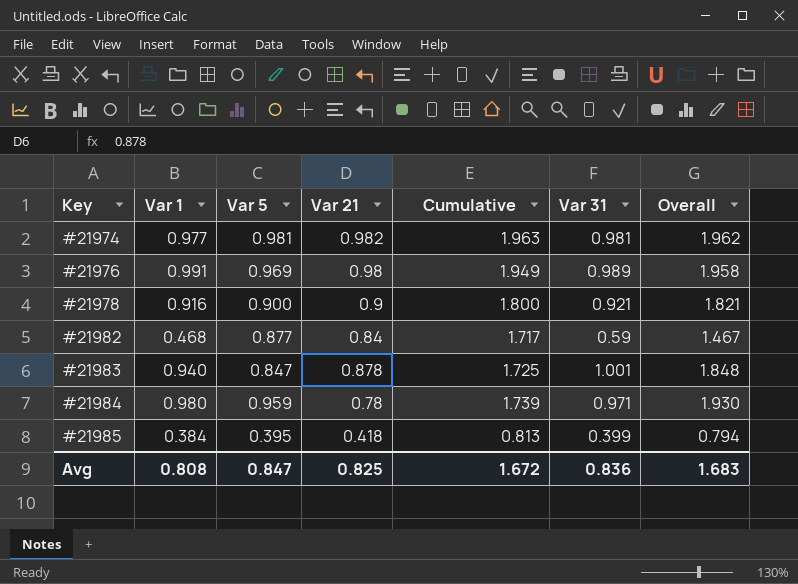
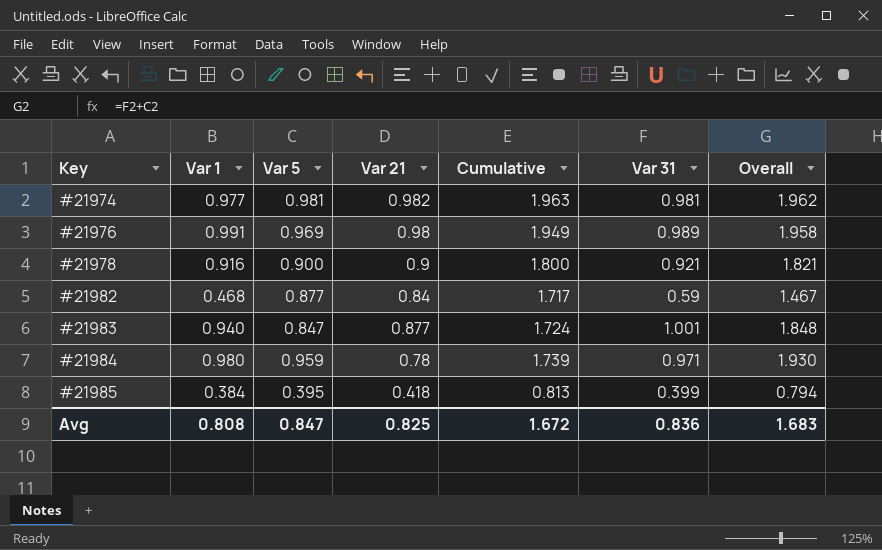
#21983 | Var 21: 0.878 -> 0.877
#21983 | Cumulative: 1.725 -> 1.724

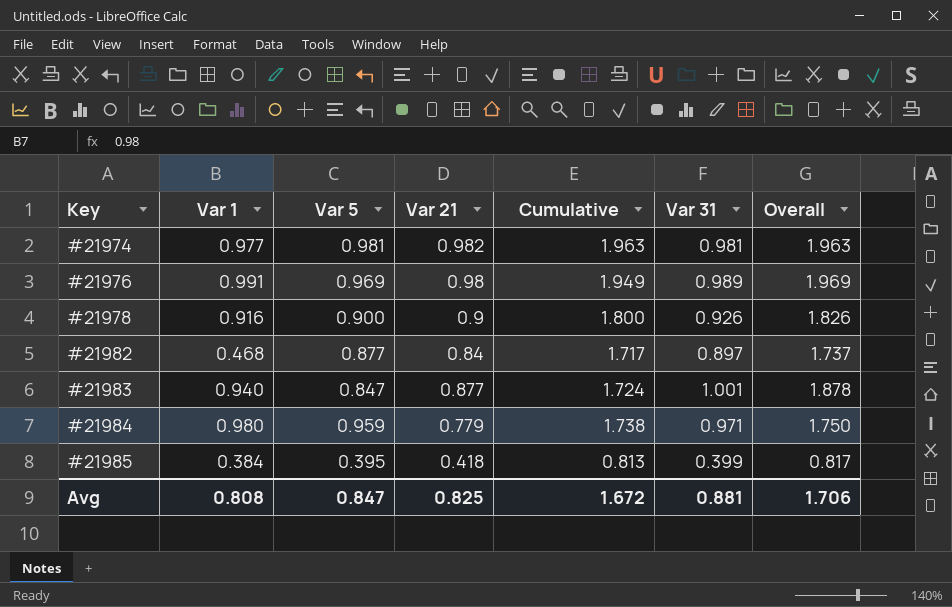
column Overall | formula: [Var 5] + [Var 31] -> [Var 21] + [Var 31]
#21978 | Var 31: 0.921 -> 0.926
#21982 | Var 31: 0.59 -> 0.897
#21984 | Var 21: 0.78 -> 0.779
#21984 | Cumulative: 1.739 -> 1.738
Avg | Var 31: 0.836 -> 0.881
Avg | Overall: 1.683 -> 1.706

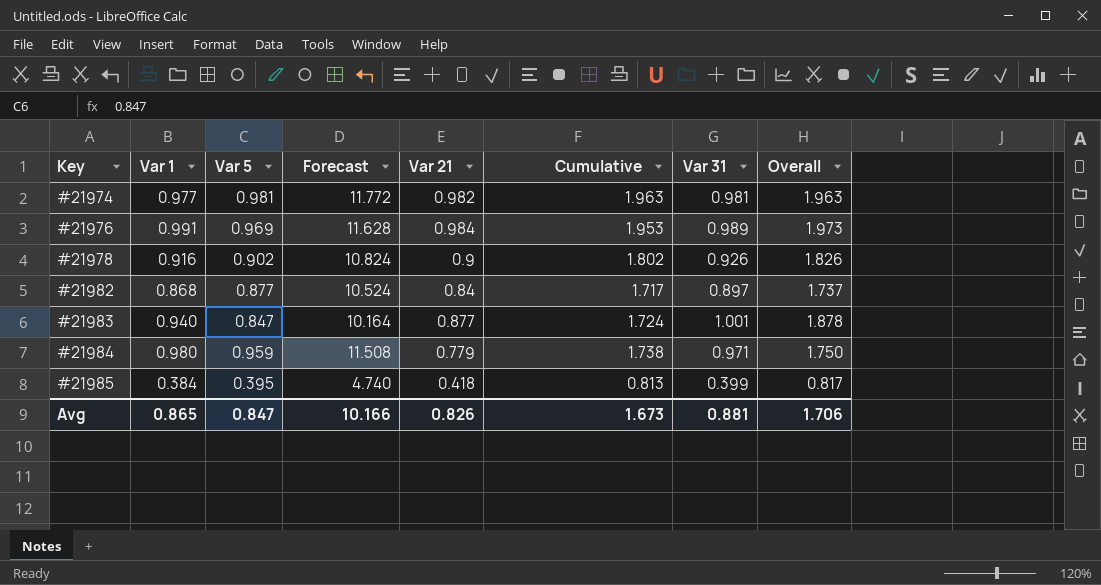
column Forecast | formula: none -> [Var 5] * 12
#21976 | Var 21: 0.98 -> 0.984
#21976 | Cumulative: 1.949 -> 1.953
#21976 | Overall: 1.969 -> 1.973
#21978 | Var 5: 0.900 -> 0.902
#21978 | Cumulative: 1.800 -> 1.802
#21982 | Var 1: 0.468 -> 0.868
Avg | Var 1: 0.808 -> 0.865
Avg | Var 21: 0.825 -> 0.826
Avg | Cumulative: 1.672 -> 1.673

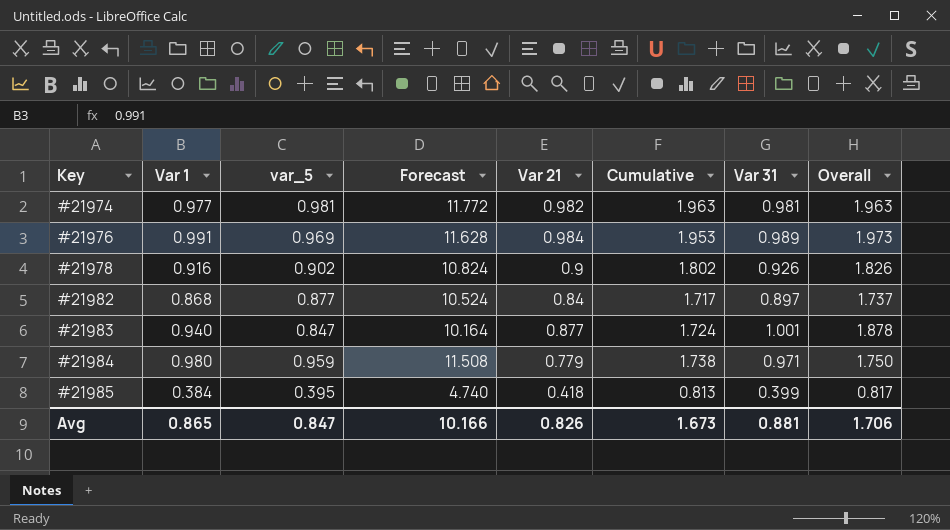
column name: Var 5 -> var_5

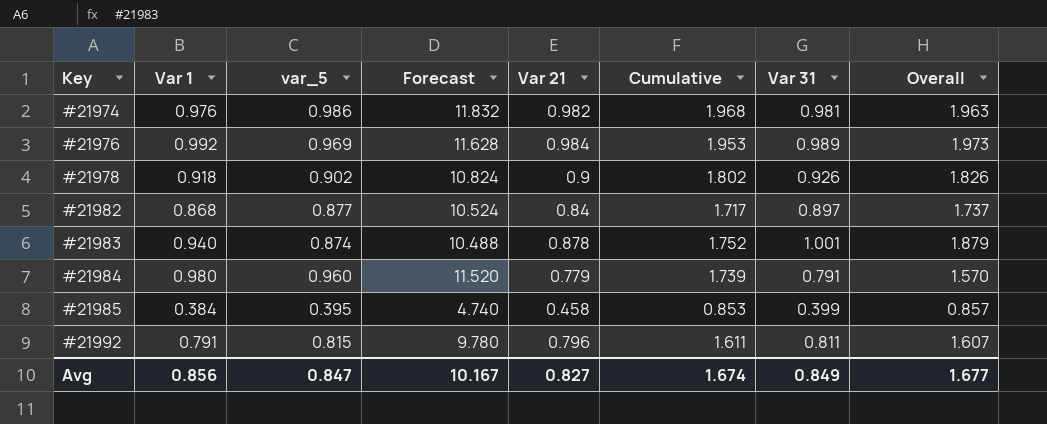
#21974 | Var 1: 0.977 -> 0.976
#21974 | var_5: 0.981 -> 0.986
#21974 | Forecast: 11.772 -> 11.832
#21974 | Cumulative: 1.963 -> 1.968
#21976 | Var 1: 0.991 -> 0.992
#21978 | Var 1: 0.916 -> 0.918
#21983 | var_5: 0.847 -> 0.874
#21983 | Forecast: 10.164 -> 10.488
#21983 | Var 21: 0.877 -> 0.878
#21983 | Cumulative: 1.724 -> 1.752
#21983 | Overall: 1.878 -> 1.879
#21984 | var_5: 0.959 -> 0.960
#21984 | Forecast: 11.508 -> 11.520
#21984 | Cumulative: 1.738 -> 1.739
#21984 | Var 31: 0.971 -> 0.791
#21984 | Overall: 1.750 -> 1.570
#21985 | Var 21: 0.418 -> 0.458
#21985 | Cumulative: 0.813 -> 0.853
#21985 | Overall: 0.817 -> 0.857
row #21992: none -> 0.791 | 0.815 | 9.780 | 0.796 | 1.611 | 0.811 | 1.607
Avg | Var 1: 0.865 -> 0.856
Avg | Forecast: 10.166 -> 10.167
Avg | Var 21: 0.826 -> 0.827
Avg | Cumulative: 1.673 -> 1.674
Avg | Var 31: 0.881 -> 0.849
Avg | Overall: 1.706 -> 1.677

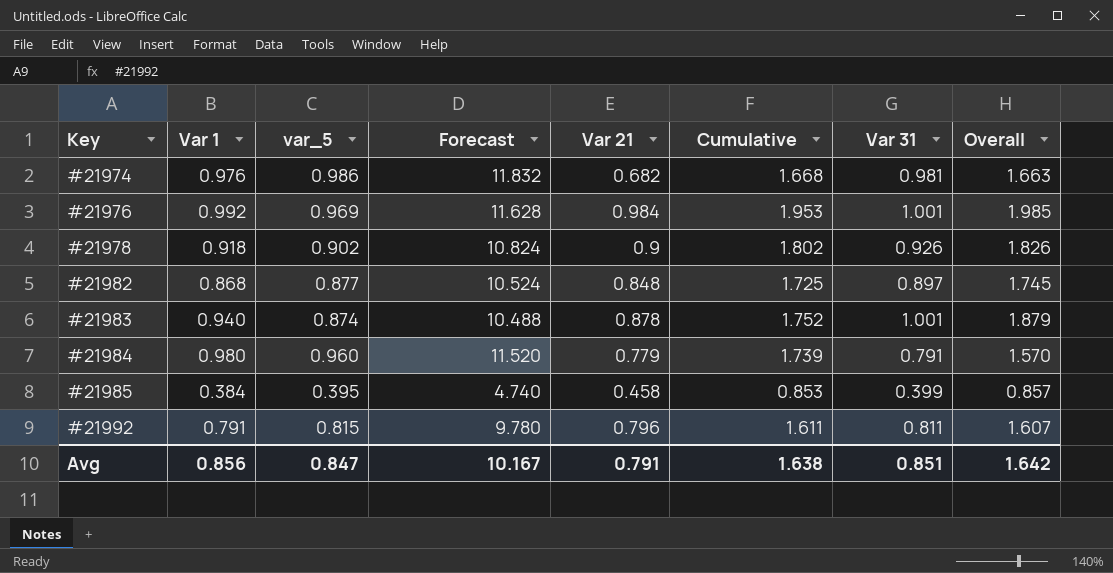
#21974 | Var 21: 0.982 -> 0.682
#21974 | Cumulative: 1.968 -> 1.668
#21974 | Overall: 1.963 -> 1.663
#21976 | Var 31: 0.989 -> 1.001
#21976 | Overall: 1.973 -> 1.985
#21982 | Var 21: 0.84 -> 0.848
#21982 | Cumulative: 1.717 -> 1.725
#21982 | Overall: 1.737 -> 1.745
Avg | Var 21: 0.827 -> 0.791
Avg | Cumulative: 1.674 -> 1.638
Avg | Var 31: 0.849 -> 0.851
Avg | Overall: 1.677 -> 1.642

